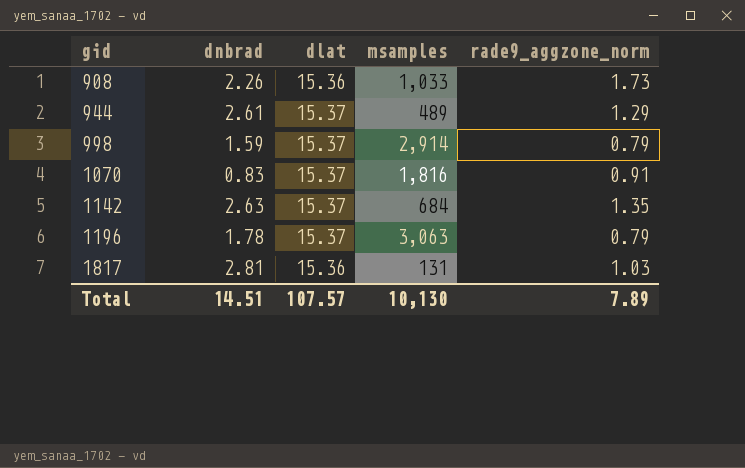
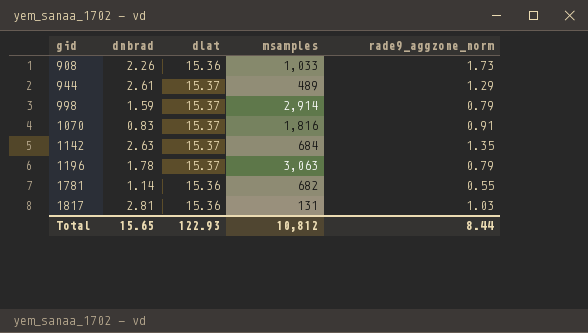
row 1781: none -> 1.14 | 15.36 | 682 | 0.55
Total | dnbrad: 14.51 -> 15.65
Total | dlat: 107.57 -> 122.93
Total | msamples: 10,130 -> 10,812
Total | rade9_aggzone_norm: 7.89 -> 8.44

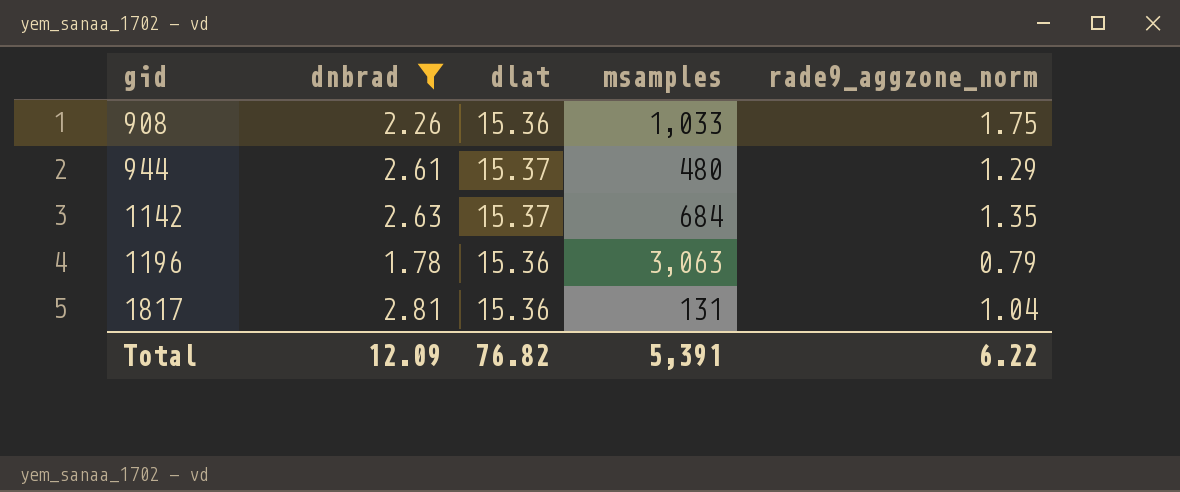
filter: none -> dnbrad >= 1.78
908 | rade9_aggzone_norm: 1.73 -> 1.75
944 | msamples: 489 -> 480
1196 | dlat: 15.37 -> 15.36
1817 | rade9_aggzone_norm: 1.03 -> 1.04
Total | dnbrad: 15.65 -> 12.09
Total | dlat: 122.93 -> 76.82
Total | msamples: 10,812 -> 5,391
Total | rade9_aggzone_norm: 8.44 -> 6.22

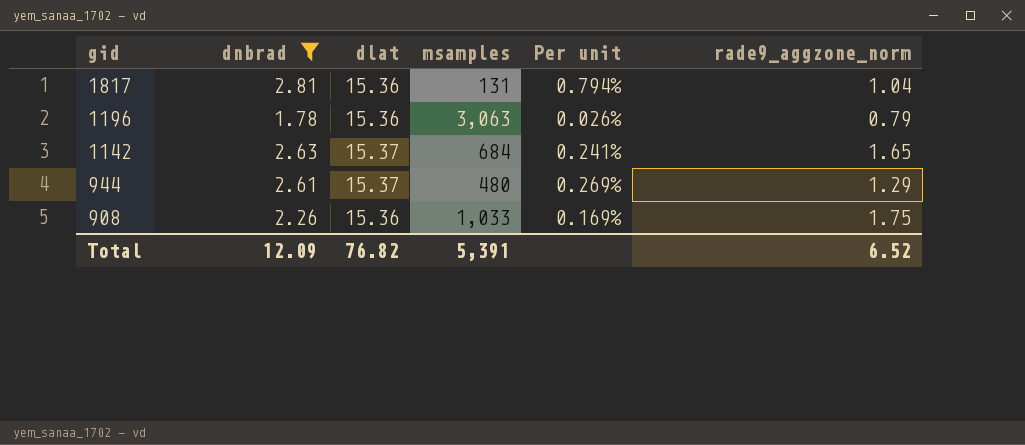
row order: gid ascending -> gid descending
column Per unit | formula: none -> [rade9_aggzone_norm] / [msamples]
1142 | rade9_aggzone_norm: 1.35 -> 1.65
Total | rade9_aggzone_norm: 6.22 -> 6.52

